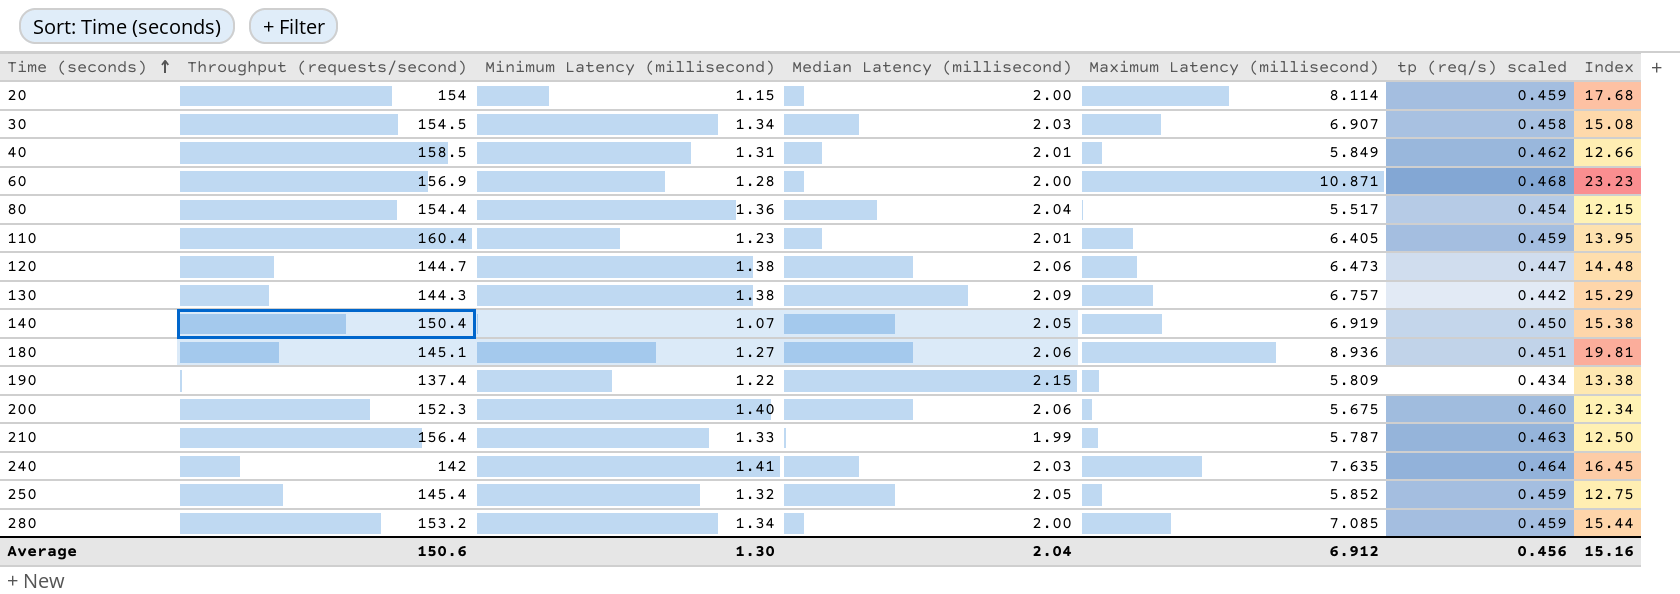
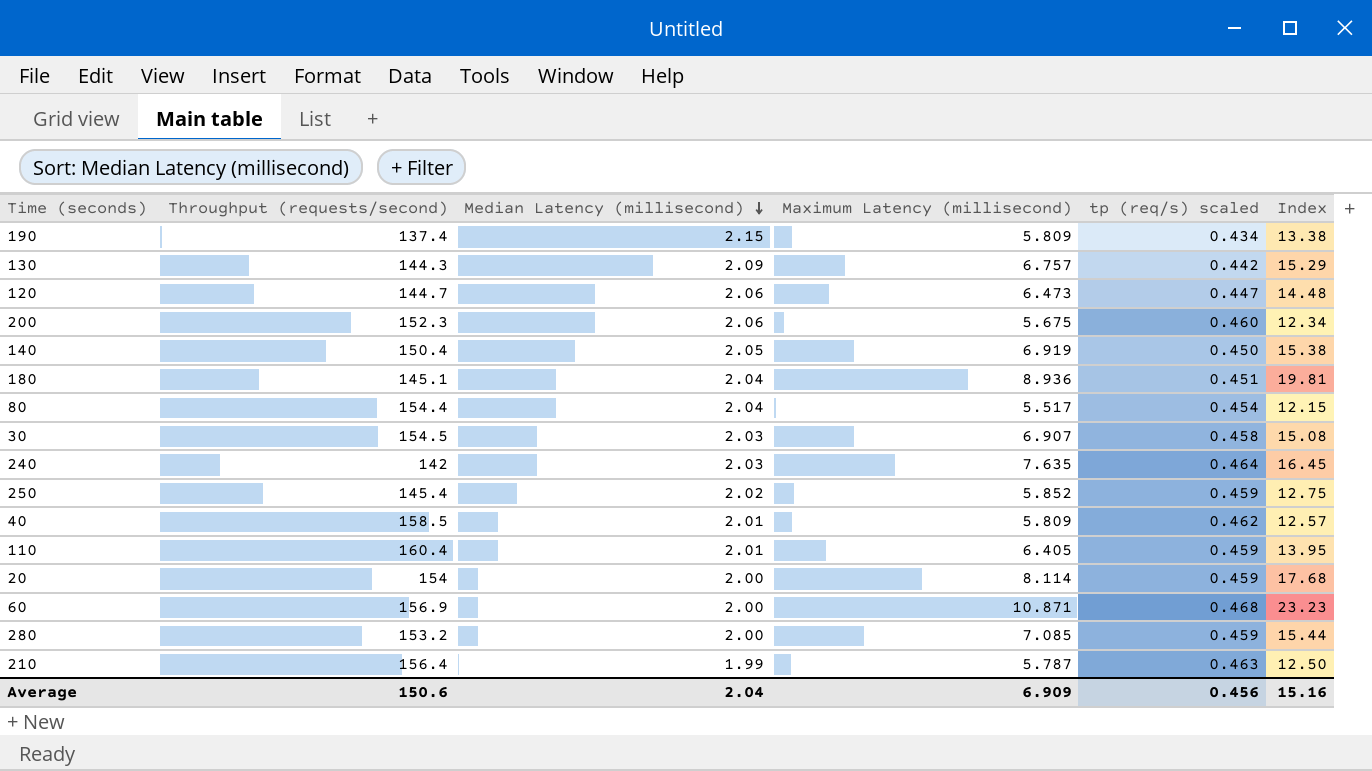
row order: Time (seconds) ascending -> Median Latency (millisecond) descending
column Minimum Latency (millisecond) | position: 3 -> none
180 | Median Latency (millisecond): 2.06 -> 2.04
250 | Median Latency (millisecond): 2.05 -> 2.02
40 | Maximum Latency (millisecond): 5.849 -> 5.809
40 | Index: 12.66 -> 12.57
Average | Maximum Latency (millisecond): 6.912 -> 6.909

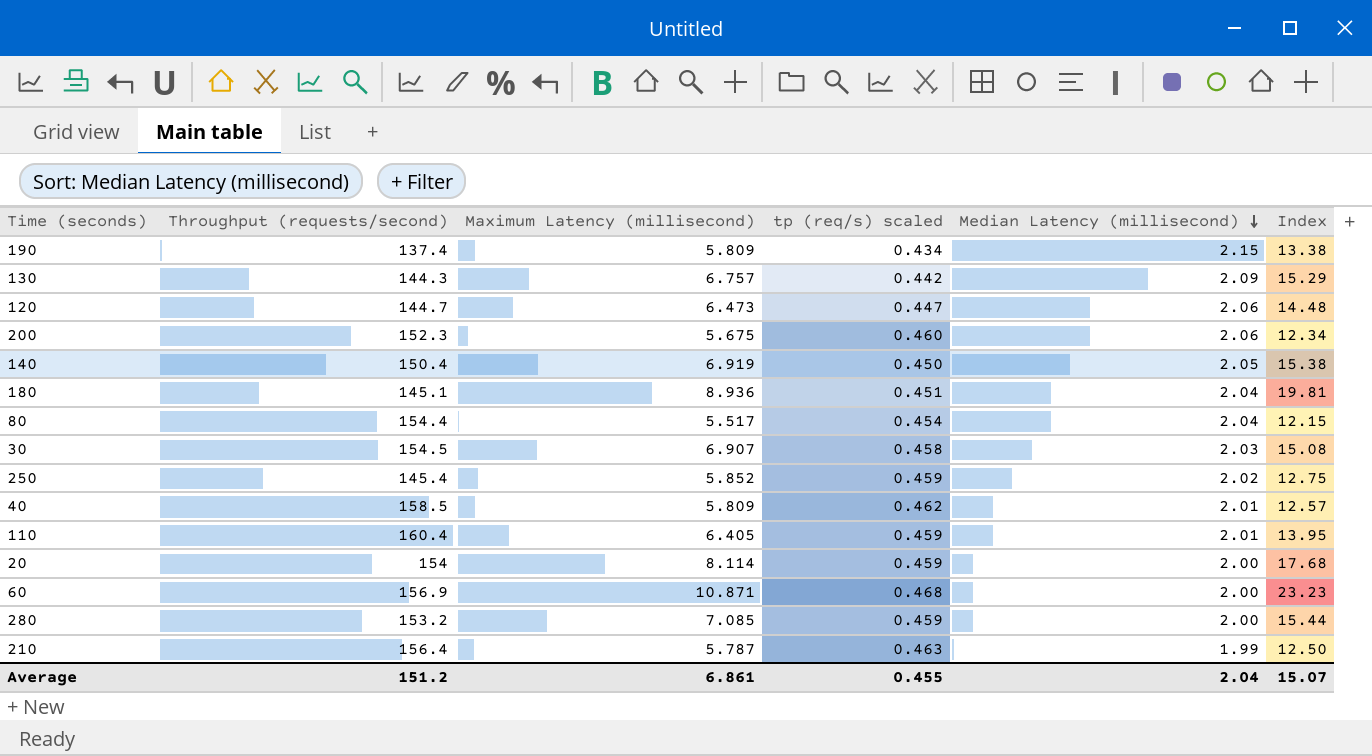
column Median Latency (millisecond) | position: 3 -> 5
row 240: 142 | 2.03 | 7.635 | 0.464 | 16.45 -> none
Average | Throughput (requests/second): 150.6 -> 151.2
Average | Maximum Latency (millisecond): 6.909 -> 6.861
Average | tp (req/s) scaled: 0.456 -> 0.455
Average | Index: 15.16 -> 15.07

